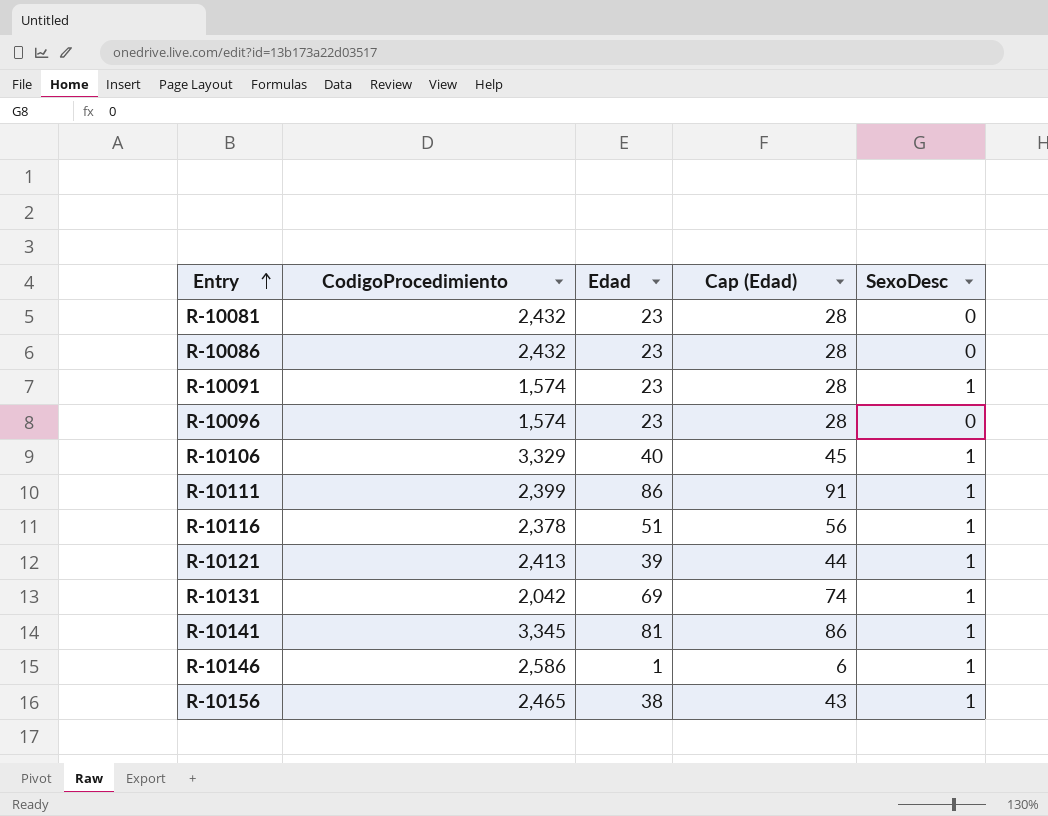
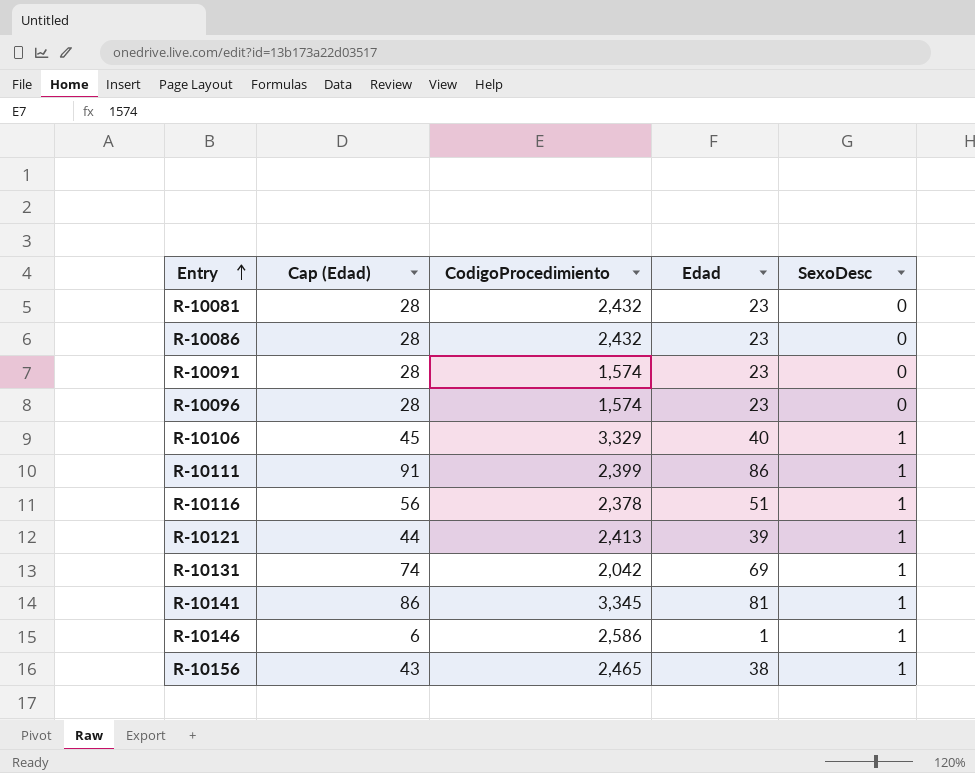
column Cap (Edad) | position: 4 -> 2
R-10091 | SexoDesc: 1 -> 0

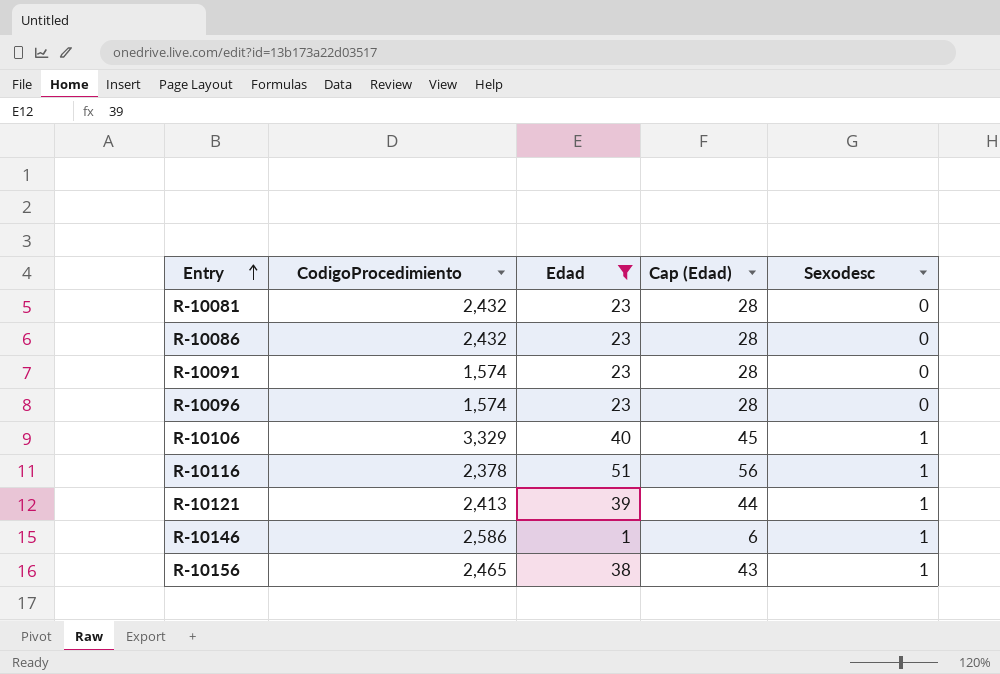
filter: none -> Edad <= 51
column Cap (Edad) | position: 2 -> 4
column name: SexoDesc -> Sexodesc

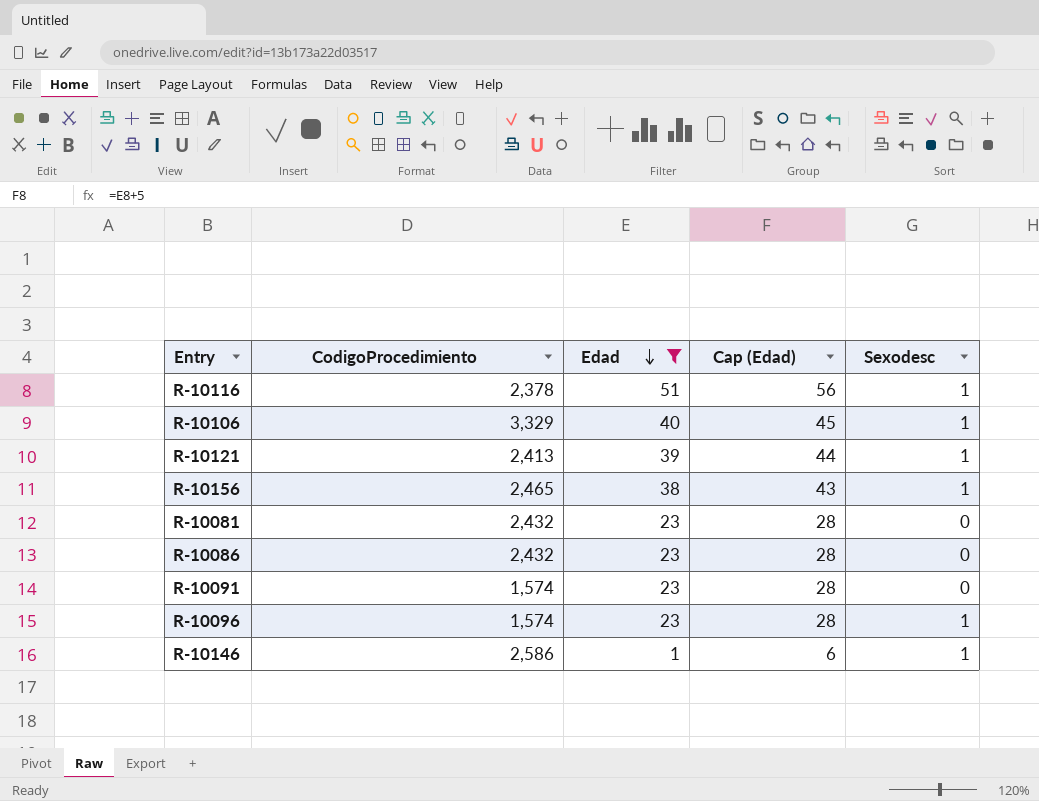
row order: Entry ascending -> Edad descending
R-10096 | Sexodesc: 0 -> 1

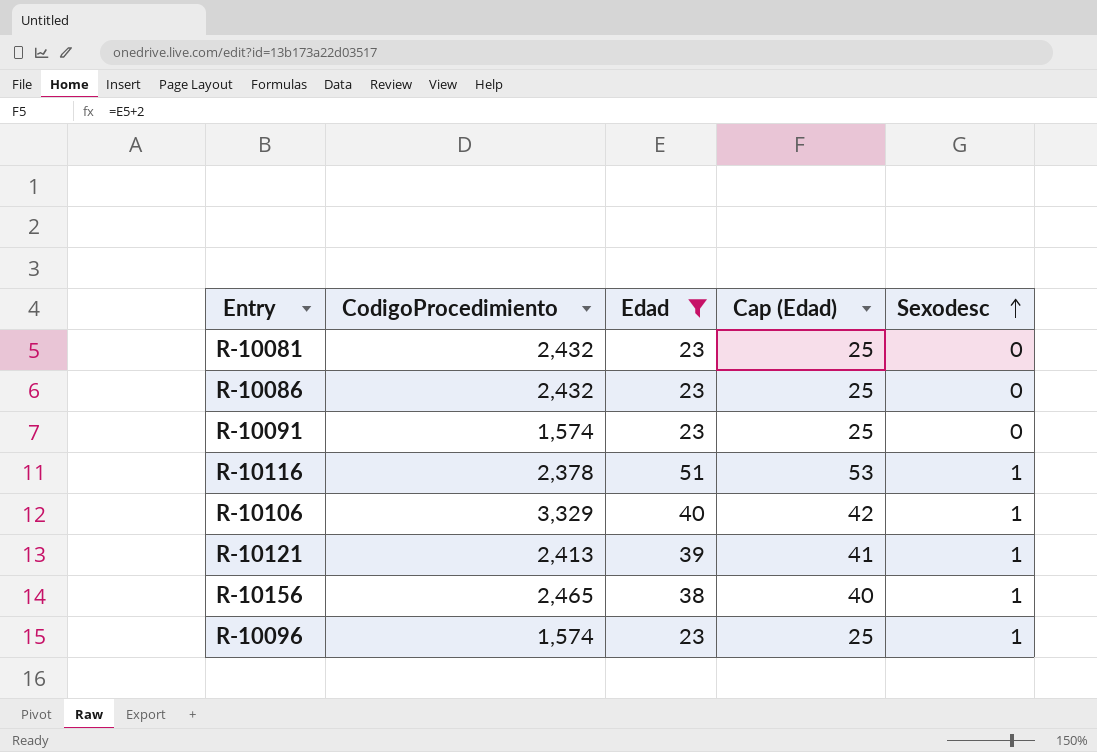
row order: Edad descending -> Sexodesc ascending
column Cap (Edad) | formula: [Edad] + 5 -> [Edad] + 2
row R-10146: 2,586 | 1 | 6 | 1 -> none

